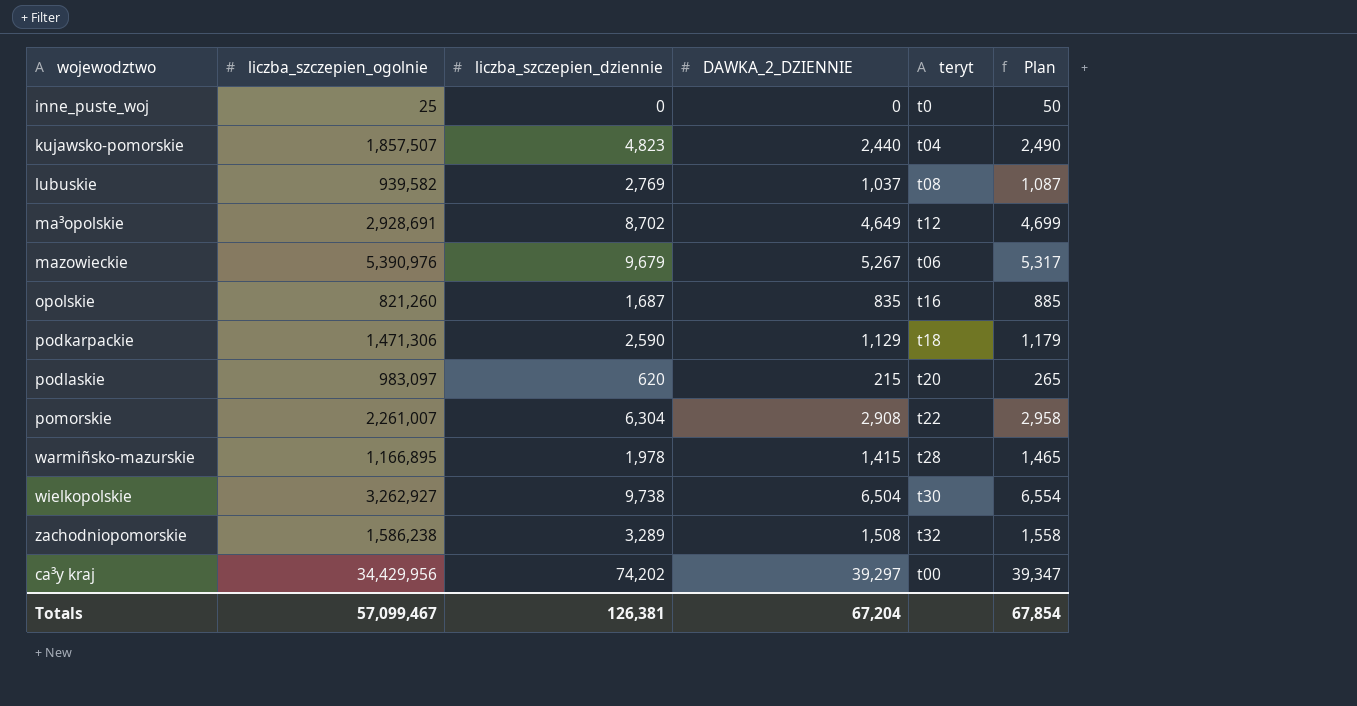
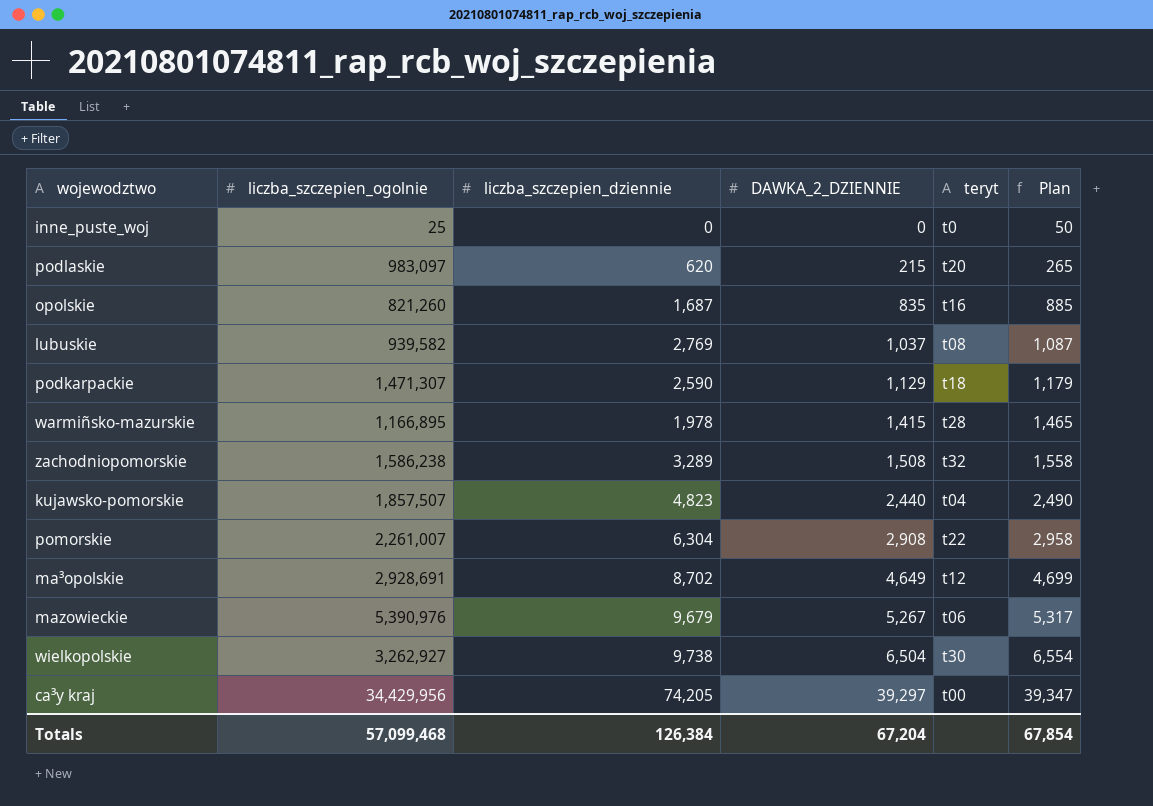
row order: none -> DAWKA_2_DZIENNIE ascending
podkarpackie | liczba_szczepien_ogolnie: 1,471,306 -> 1,471,307
ca³y kraj | liczba_szczepien_dziennie: 74,202 -> 74,205
Totals | liczba_szczepien_ogolnie: 57,099,467 -> 57,099,468
Totals | liczba_szczepien_dziennie: 126,381 -> 126,384

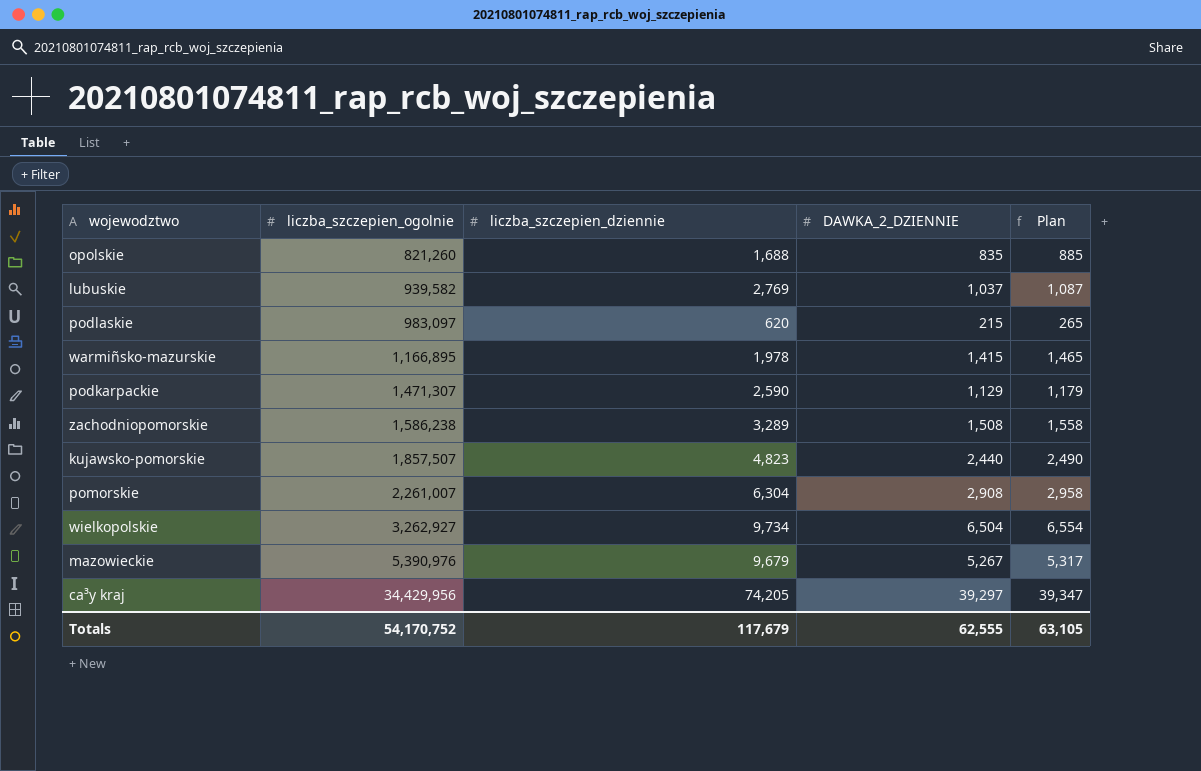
row order: DAWKA_2_DZIENNIE ascending -> liczba_szczepien_ogolnie ascending
column teryt | position: 5 -> none
row inne_puste_woj: 25 | 0 | 0 | t0 | 50 -> none
row ma³opolskie: 2,928,691 | 8,702 | 4,649 | t12 | 4,699 -> none
opolskie | liczba_szczepien_dziennie: 1,687 -> 1,688
wielkopolskie | liczba_szczepien_dziennie: 9,738 -> 9,734
Totals | liczba_szczepien_ogolnie: 57,099,468 -> 54,170,752
Totals | liczba_szczepien_dziennie: 126,384 -> 117,679
Totals | DAWKA_2_DZIENNIE: 67,204 -> 62,555
Totals | Plan: 67,854 -> 63,105

